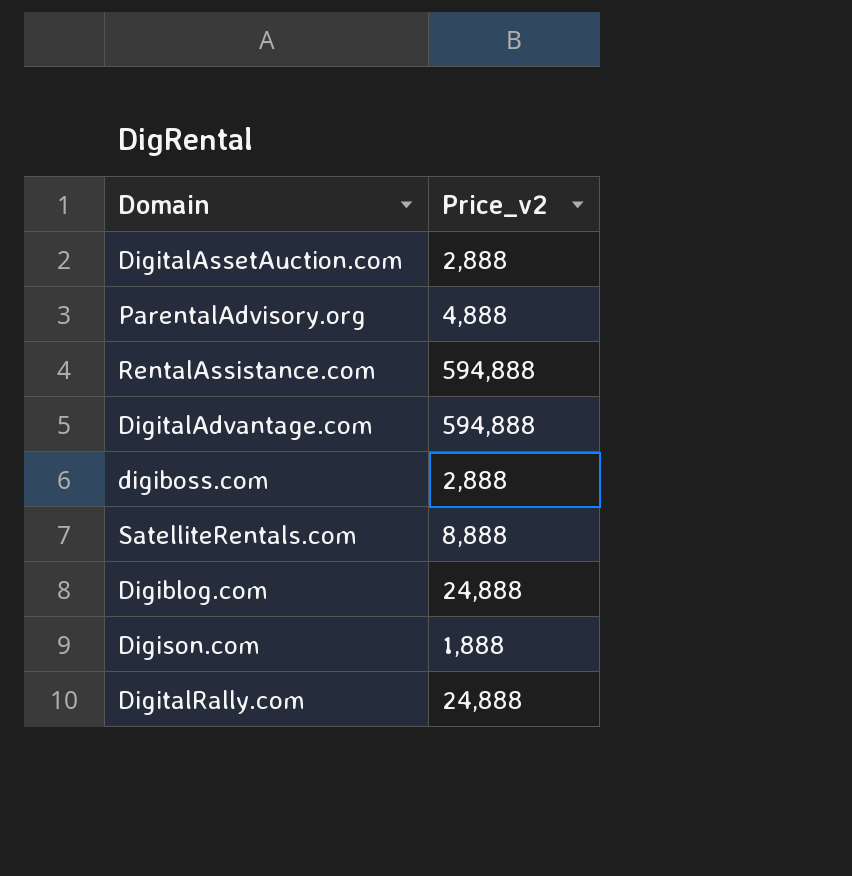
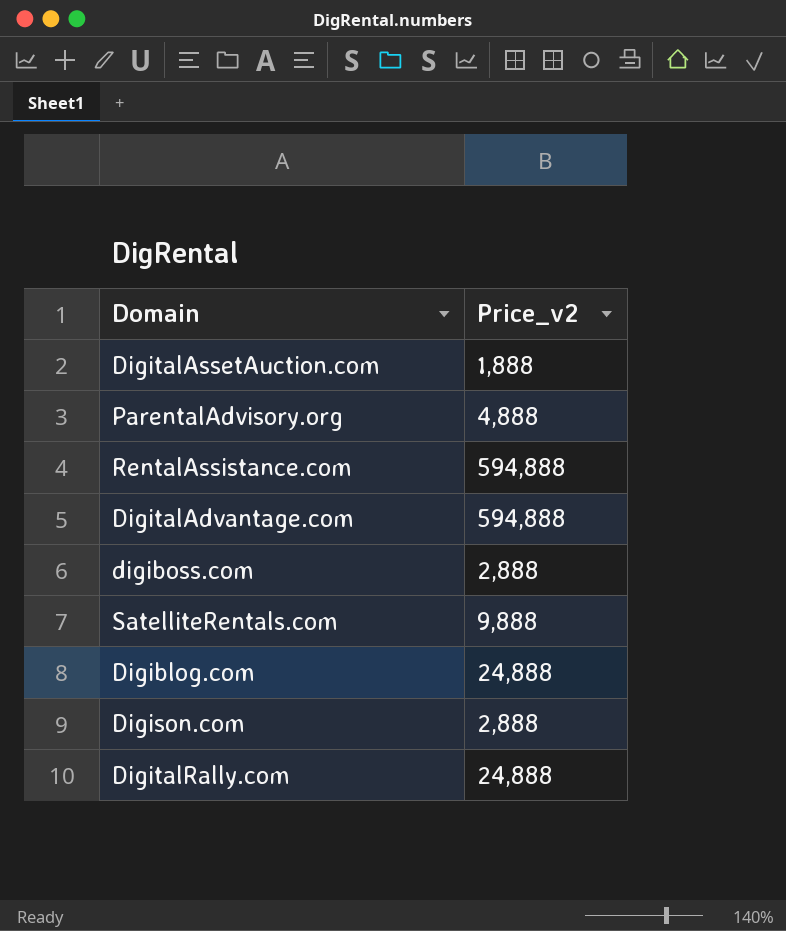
DigitalAssetAuction.com | Price_v2: 2,888 -> 1,888
SatelliteRentals.com | Price_v2: 8,888 -> 9,888
Digison.com | Price_v2: 1,888 -> 2,888

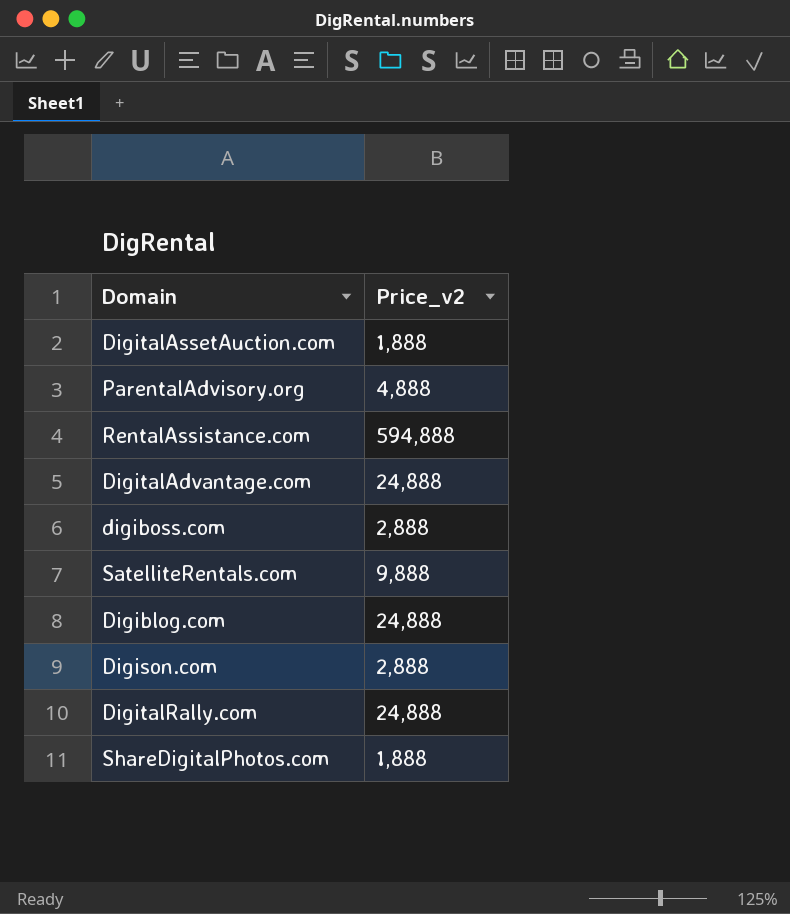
DigitalAdvantage.com | Price_v2: 594,888 -> 24,888
row ShareDigitalPhotos.com: none -> 1,888

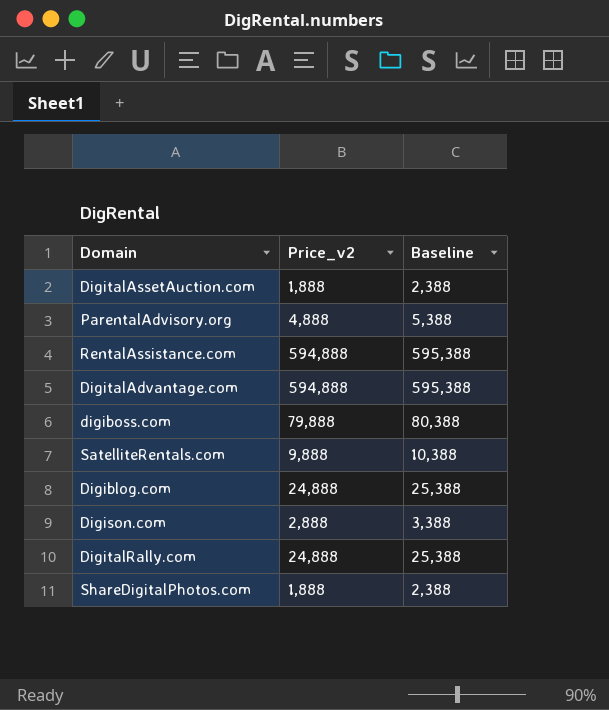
column Baseline | formula: none -> [Price_v2] + 500
DigitalAdvantage.com | Price_v2: 24,888 -> 594,888
digiboss.com | Price_v2: 2,888 -> 79,888

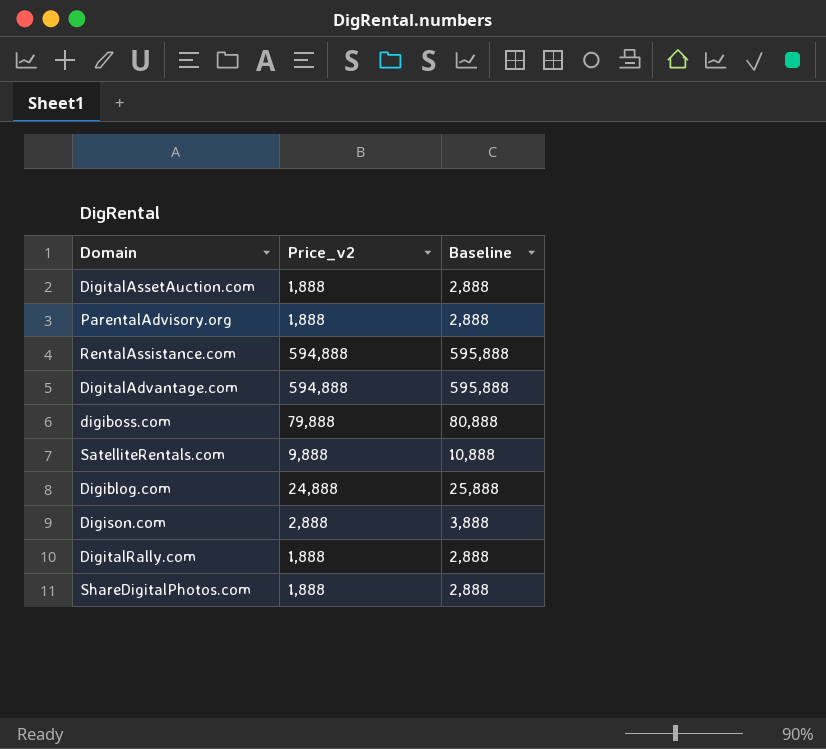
column Baseline | formula: [Price_v2] + 500 -> [Price_v2] + 1000
ParentalAdvisory.org | Price_v2: 4,888 -> 1,888
DigitalRally.com | Price_v2: 24,888 -> 1,888

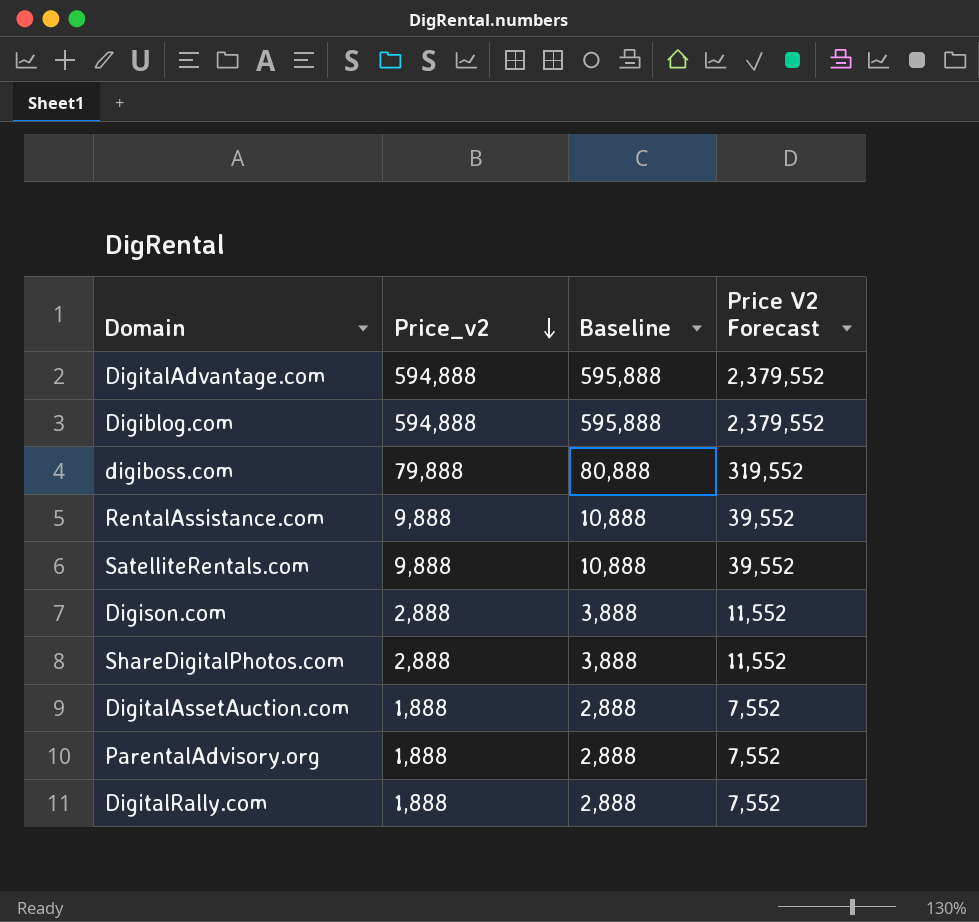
row order: none -> Price_v2 descending
column Price V2 Forecast | formula: none -> [Price_v2] * 4
Digiblog.com | Price_v2: 24,888 -> 594,888
Digiblog.com | Baseline: 25,888 -> 595,888
RentalAssistance.com | Price_v2: 594,888 -> 9,888
RentalAssistance.com | Baseline: 595,888 -> 10,888
ShareDigitalPhotos.com | Price_v2: 1,888 -> 2,888
ShareDigitalPhotos.com | Baseline: 2,888 -> 3,888

